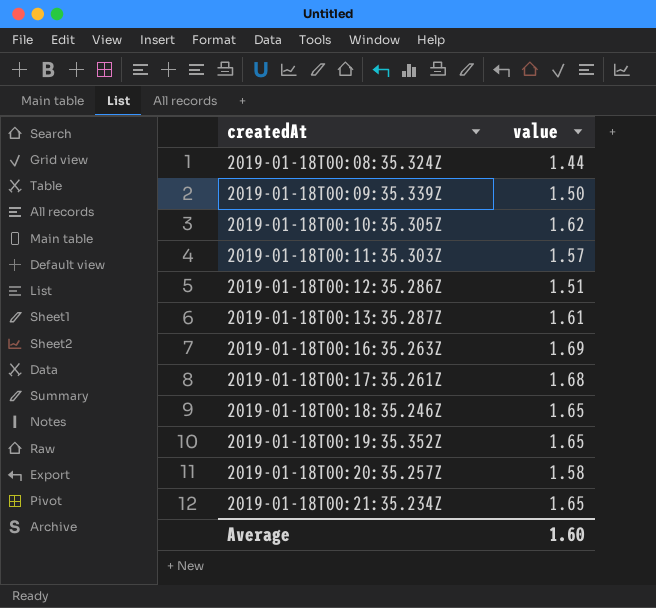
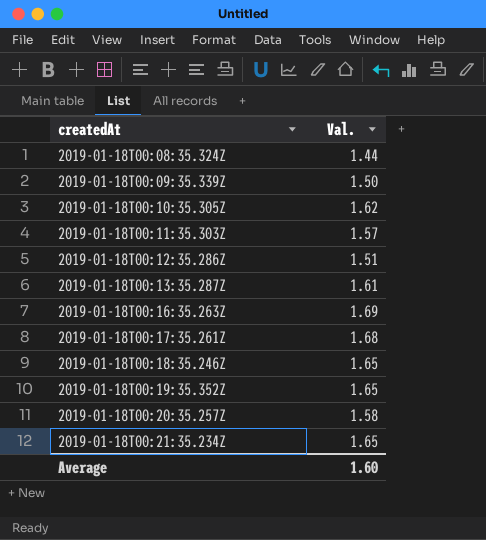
column name: value -> Val.

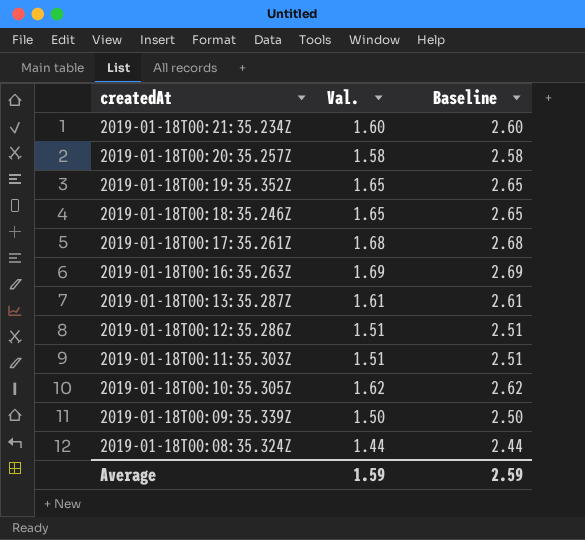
row order: createdAt ascending -> createdAt descending
column Baseline | formula: none -> [Val.] + 1
2019-01-18T00:21:35.234Z | Val.: 1.65 -> 1.60
2019-01-18T00:11:35.303Z | Val.: 1.57 -> 1.51
Average | Val.: 1.60 -> 1.59

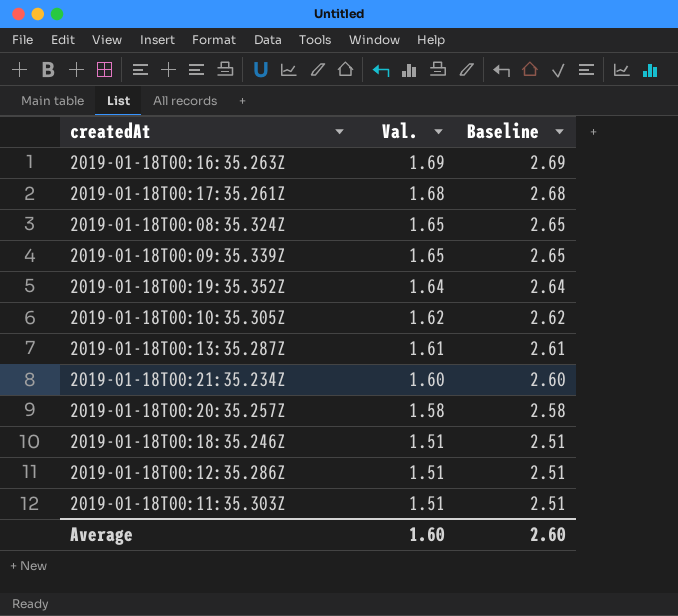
row order: createdAt descending -> Val. descending
2019-01-18T00:08:35.324Z | Val.: 1.44 -> 1.65
2019-01-18T00:08:35.324Z | Baseline: 2.44 -> 2.65
2019-01-18T00:09:35.339Z | Val.: 1.50 -> 1.65
2019-01-18T00:09:35.339Z | Baseline: 2.50 -> 2.65
2019-01-18T00:19:35.352Z | Val.: 1.65 -> 1.64
2019-01-18T00:19:35.352Z | Baseline: 2.65 -> 2.64
2019-01-18T00:18:35.246Z | Val.: 1.65 -> 1.51
2019-01-18T00:18:35.246Z | Baseline: 2.65 -> 2.51
Average | Val.: 1.59 -> 1.60
Average | Baseline: 2.59 -> 2.60

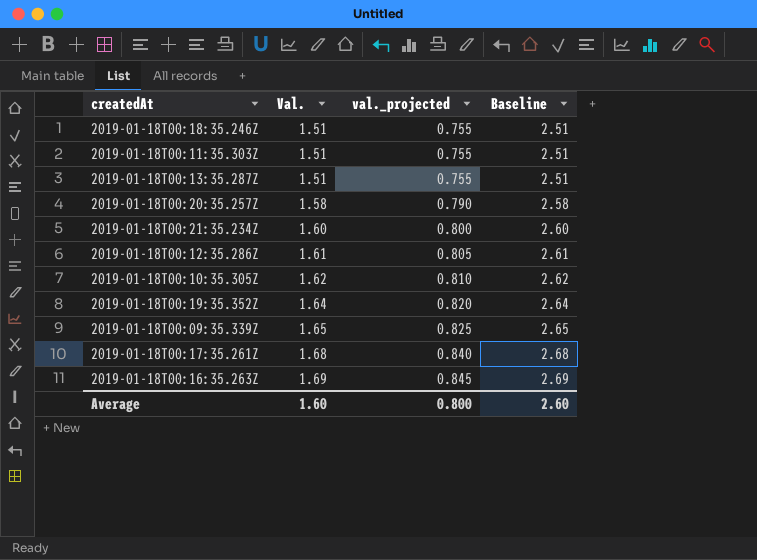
row order: Val. descending -> Val. ascending
column val._projected | formula: none -> [Val.] * 0.5
row 2019-01-18T00:08:35.324Z: 1.65 | 2.65 -> none
2019-01-18T00:13:35.287Z | Val.: 1.61 -> 1.51
2019-01-18T00:13:35.287Z | Baseline: 2.61 -> 2.51
2019-01-18T00:12:35.286Z | Val.: 1.51 -> 1.61
2019-01-18T00:12:35.286Z | Baseline: 2.51 -> 2.61

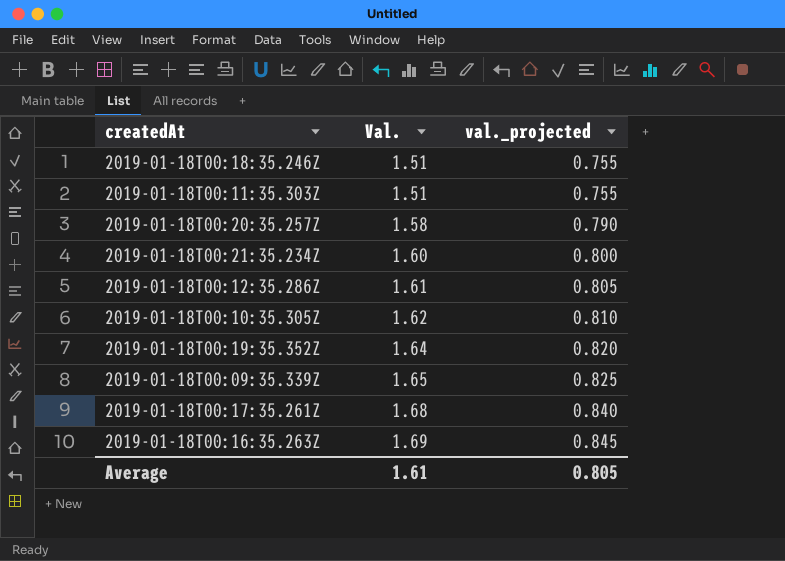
column Baseline | formula: [Val.] + 1 -> none
row 2019-01-18T00:13:35.287Z: 1.51 | 0.755 | 2.51 -> none
Average | Val.: 1.60 -> 1.61
Average | val._projected: 0.800 -> 0.805

